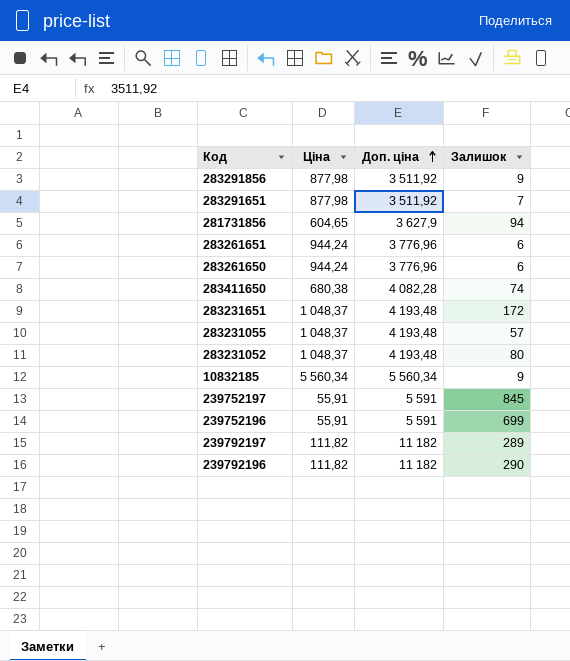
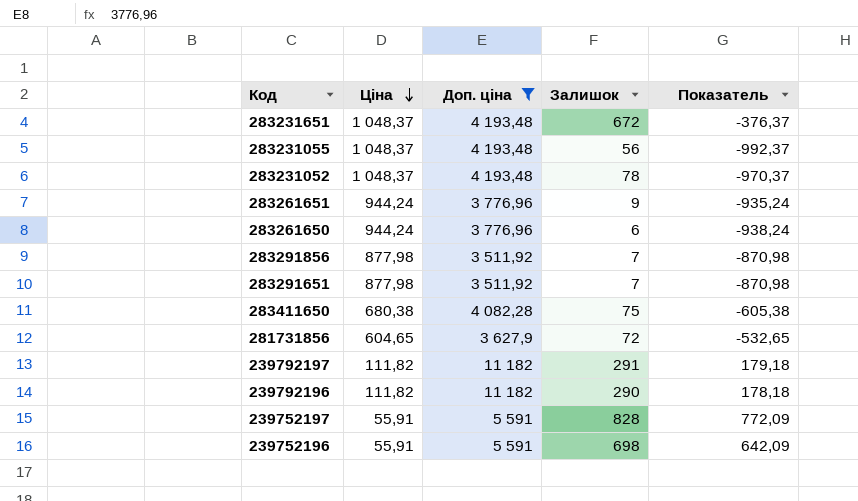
filter: none -> Доп. ціна != 5 560,34
row order: Доп. ціна ascending -> Ціна descending
column Показатель | formula: none -> [Залишок] - [Ціна]
283231651 | Залишок: 172 -> 672
283231055 | Залишок: 57 -> 56
283231052 | Залишок: 80 -> 78
283261651 | Залишок: 6 -> 9
283291856 | Залишок: 9 -> 7
283411650 | Залишок: 74 -> 75
281731856 | Залишок: 94 -> 72
239792197 | Залишок: 289 -> 291
239752197 | Залишок: 845 -> 828
239752196 | Залишок: 699 -> 698

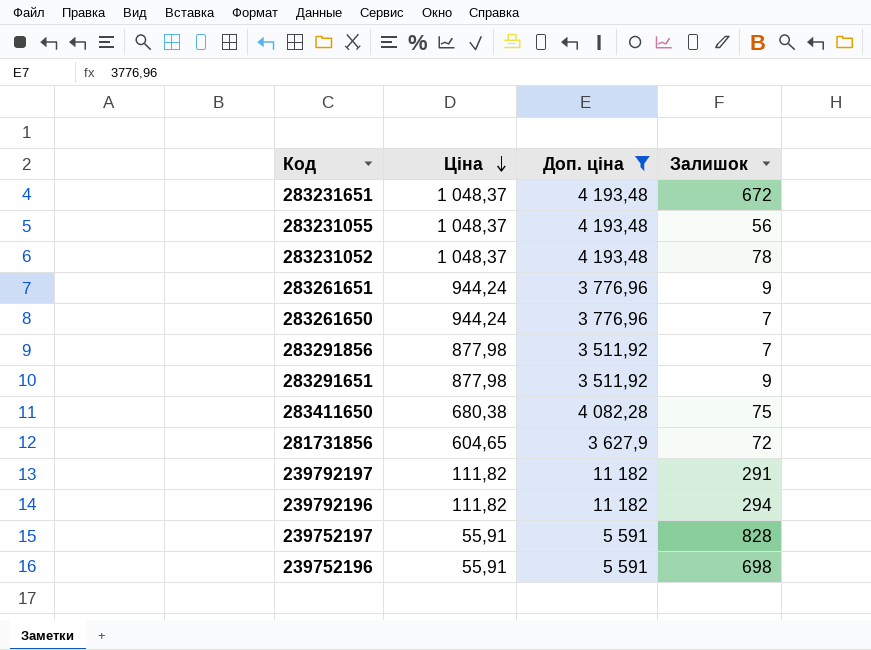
column Показатель | formula: [Залишок] - [Ціна] -> none
283261650 | Залишок: 6 -> 7
283291651 | Залишок: 7 -> 9
239792196 | Залишок: 290 -> 294

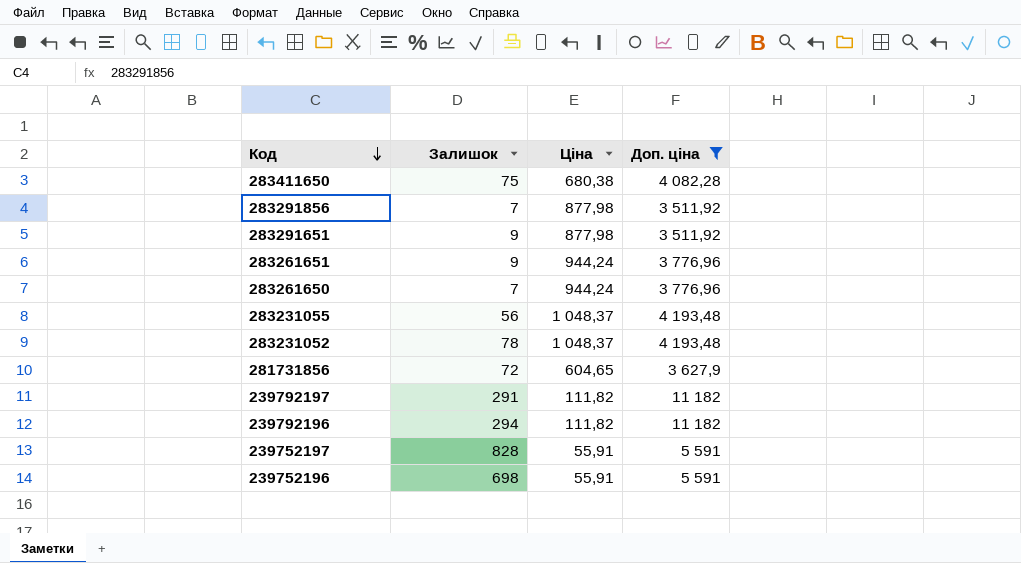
row order: Ціна descending -> Код descending
column Залишок | position: 4 -> 2
row 283231651: 1 048,37 | 4 193,48 | 672 -> none

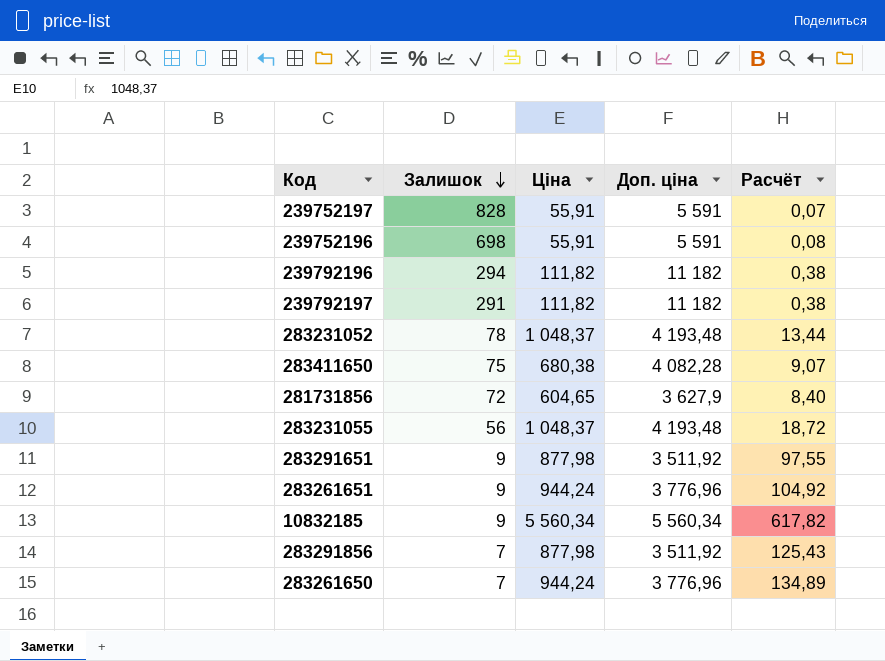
filter: Доп. ціна != 5 560,34 -> none
row order: Код descending -> Залишок descending
column Расчёт | formula: none -> [Ціна] / [Залишок]

